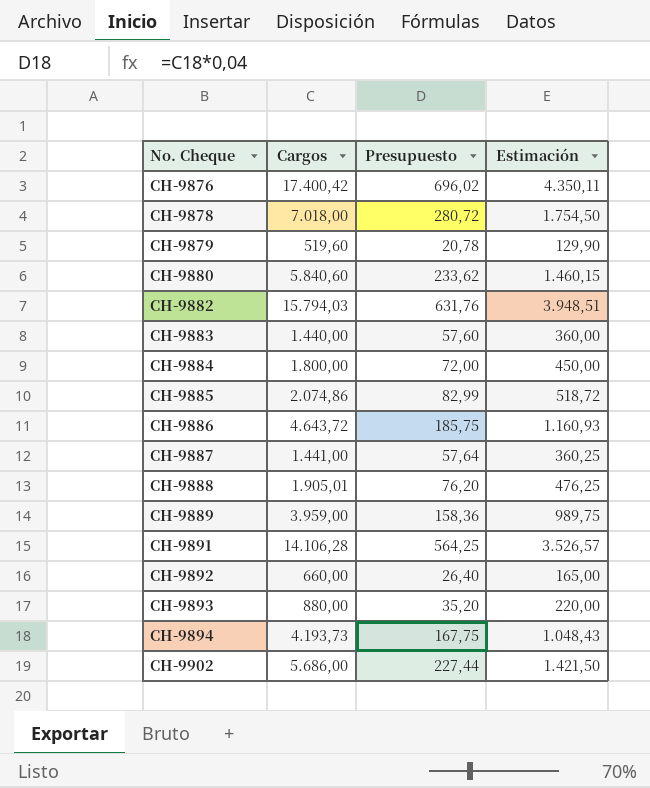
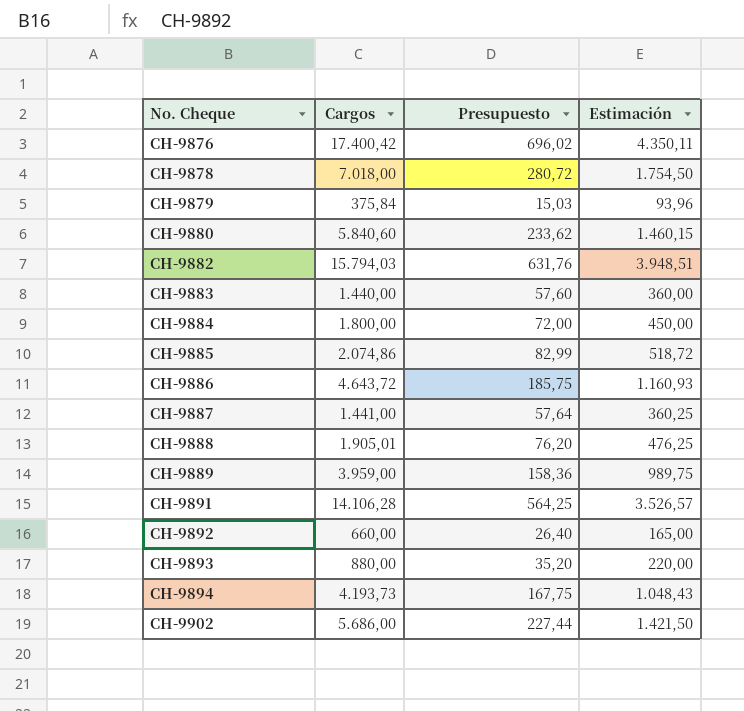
CH-9879 | Cargos: 519,60 -> 375,84
CH-9879 | Presupuesto: 20,78 -> 15,03
CH-9879 | Estimación: 129,90 -> 93,96

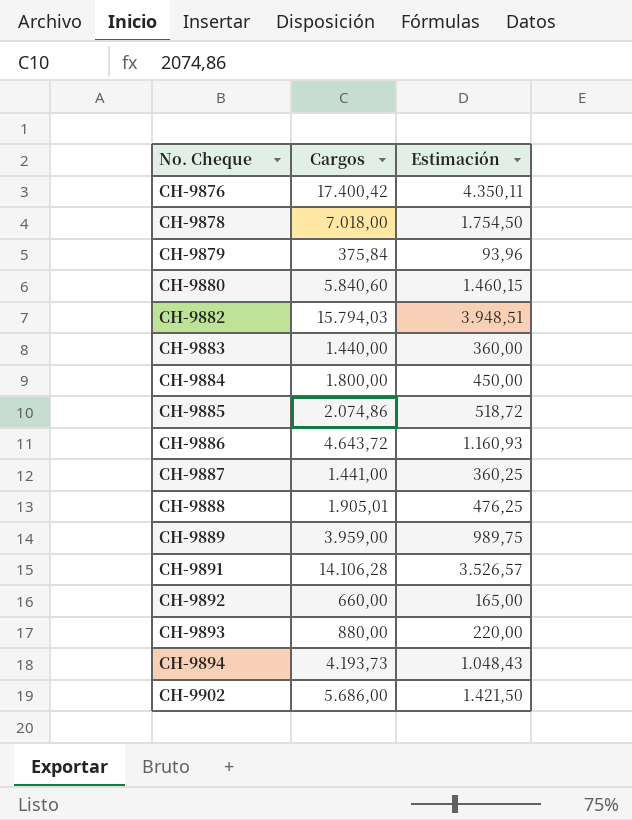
column Presupuesto | formula: [Cargos] * 0,04 -> none

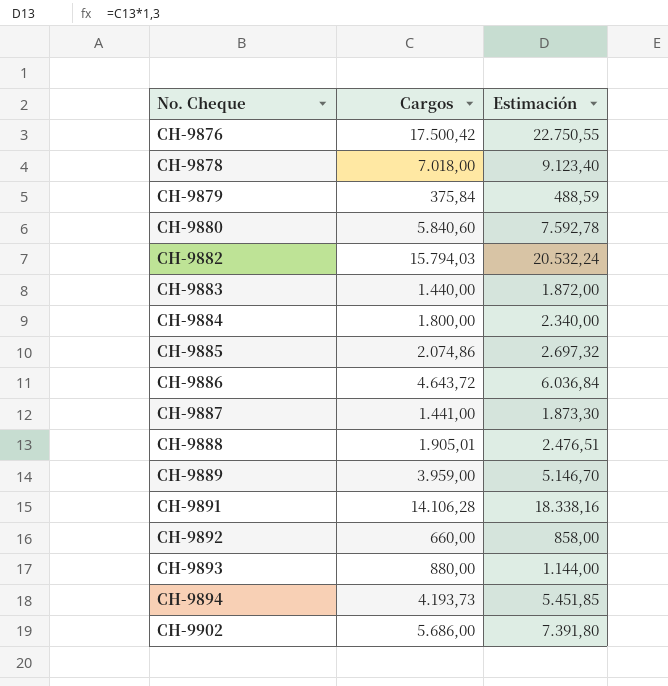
column Estimación | formula: [Cargos] * 0,25 -> [Cargos] * 1,3
CH-9876 | Cargos: 17.400,42 -> 17.500,42

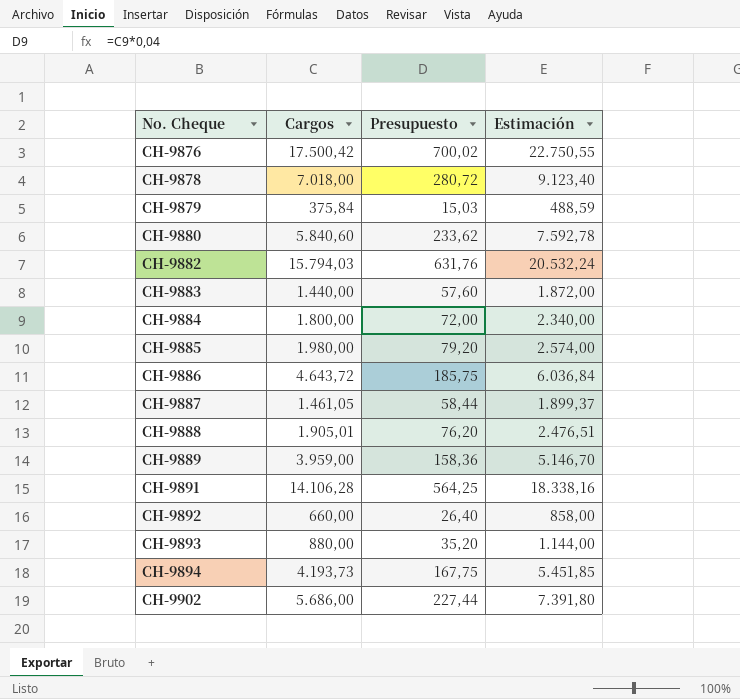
column Presupuesto | formula: none -> [Cargos] * 0,04
CH-9885 | Cargos: 2.074,86 -> 1.980,00
CH-9885 | Estimación: 2.697,32 -> 2.574,00
CH-9887 | Cargos: 1.441,00 -> 1.461,05
CH-9887 | Estimación: 1.873,30 -> 1.899,37

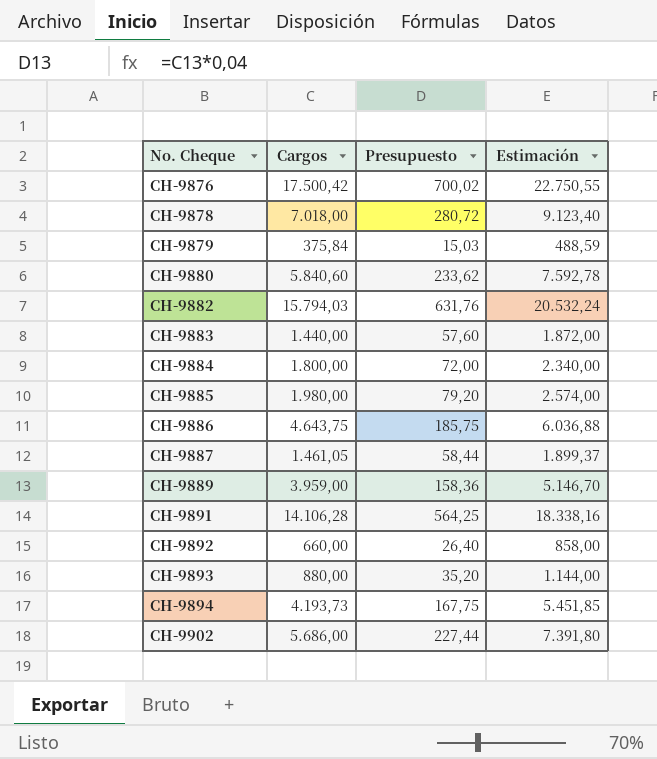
row CH-9888: 1.905,01 | 76,20 | 2.476,51 -> none
CH-9886 | Cargos: 4.643,72 -> 4.643,75
CH-9886 | Estimación: 6.036,84 -> 6.036,88

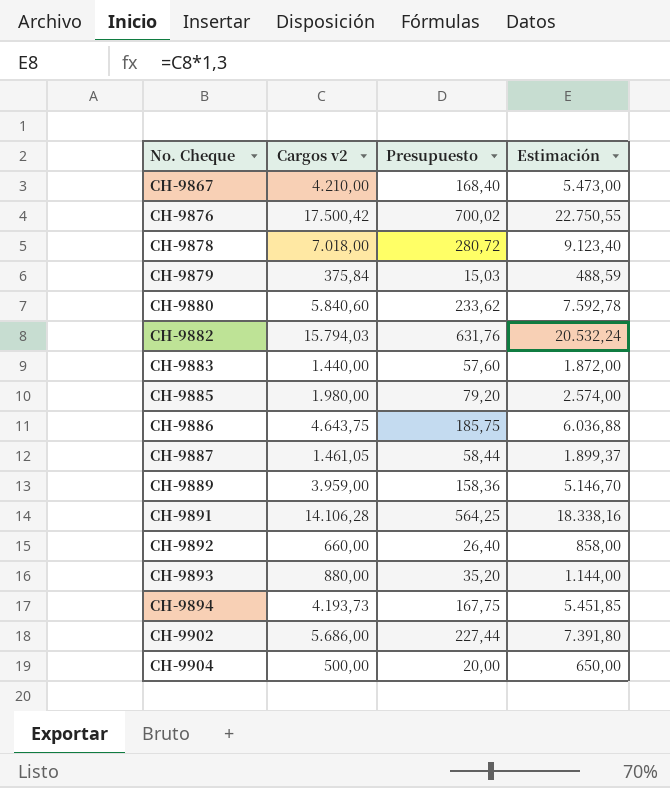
column name: Cargos -> Cargos v2
row CH-9884: 1.800,00 | 72,00 | 2.340,00 -> none
row CH-9867: none -> 4.210,00 | 168,40 | 5.473,00
row CH-9904: none -> 500,00 | 20,00 | 650,00

